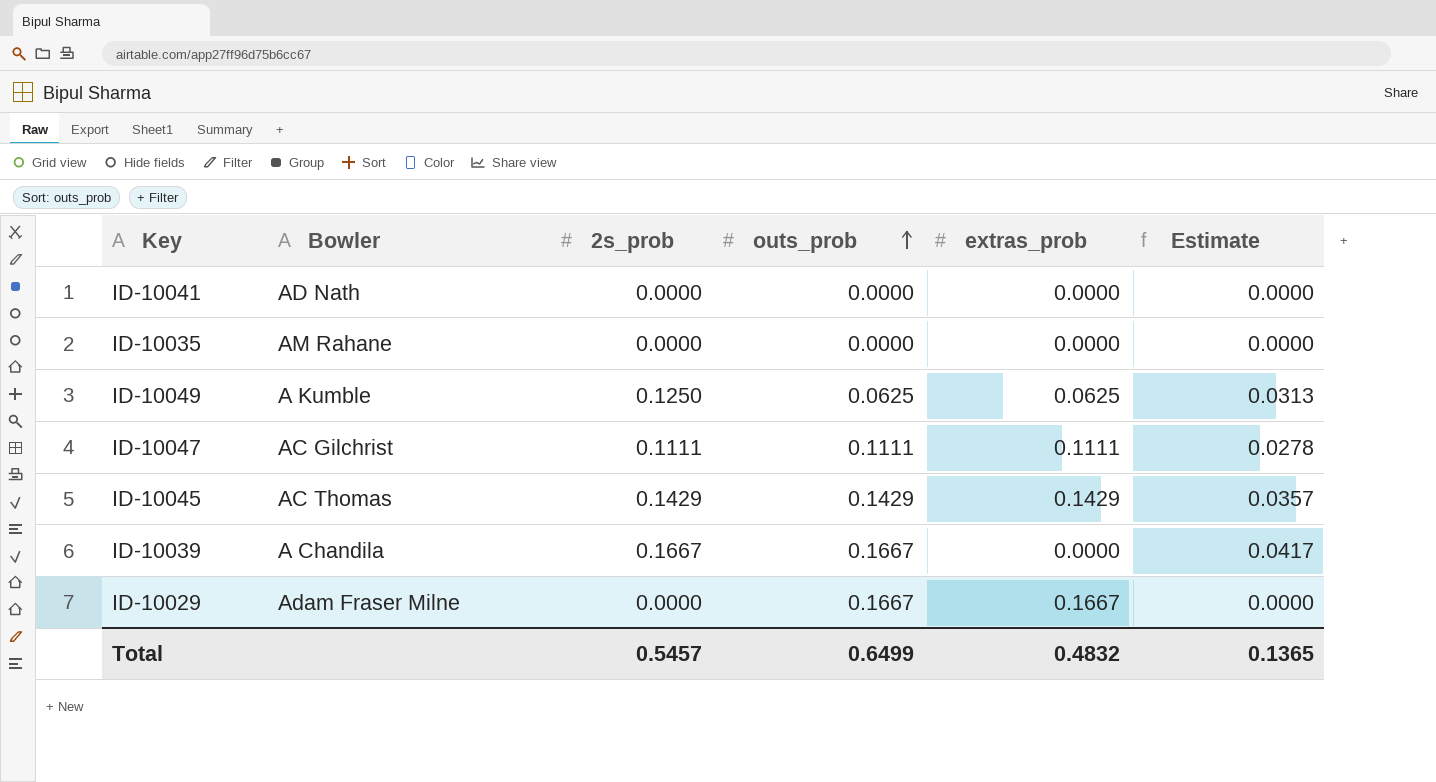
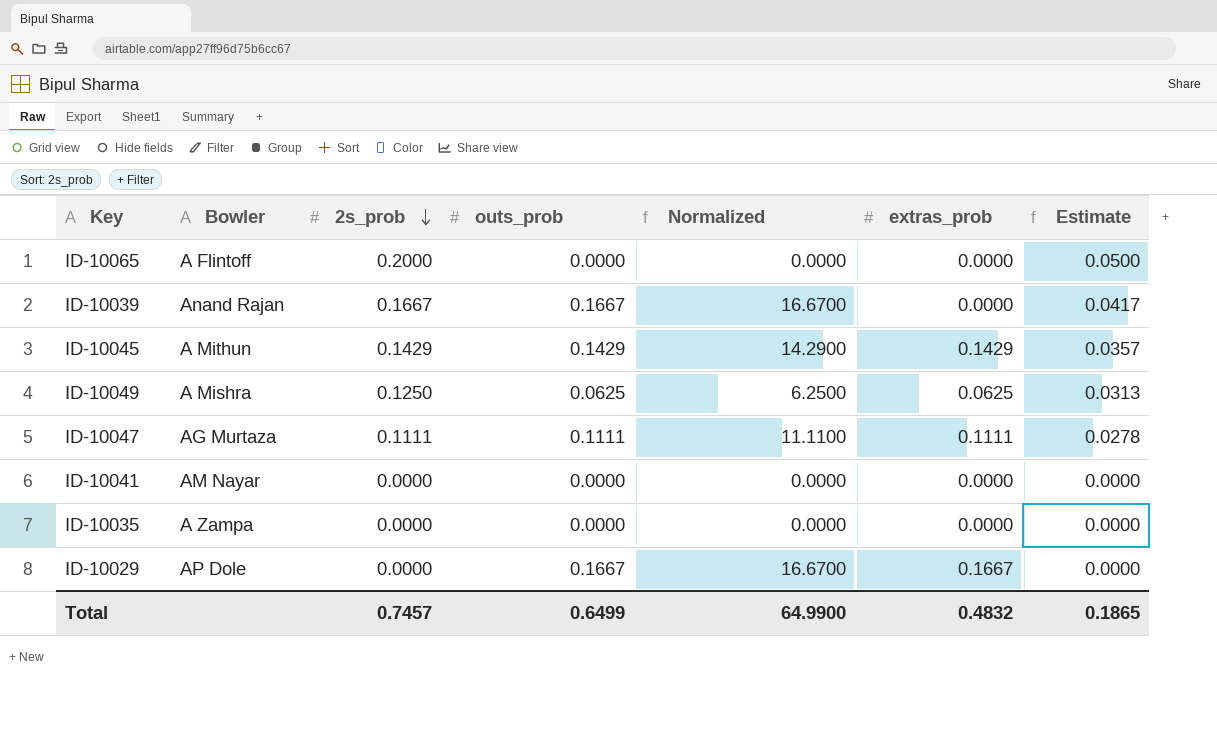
row order: outs_prob ascending -> 2s_prob descending
column Normalized | formula: none -> [outs_prob] * 100
row ID-10065: none -> A Flintoff | 0.2000 | 0.0000 | 0.0000 | 0.0000 | 0.0500
ID-10039 | Bowler: A Chandila -> Anand Rajan
ID-10045 | Bowler: AC Thomas -> A Mithun
ID-10049 | Bowler: A Kumble -> A Mishra
ID-10047 | Bowler: AC Gilchrist -> AG Murtaza
ID-10041 | Bowler: AD Nath -> AM Nayar
ID-10035 | Bowler: AM Rahane -> A Zampa
ID-10029 | Bowler: Adam Fraser Milne -> AP Dole
Total | 2s_prob: 0.5457 -> 0.7457
Total | Estimate: 0.1365 -> 0.1865

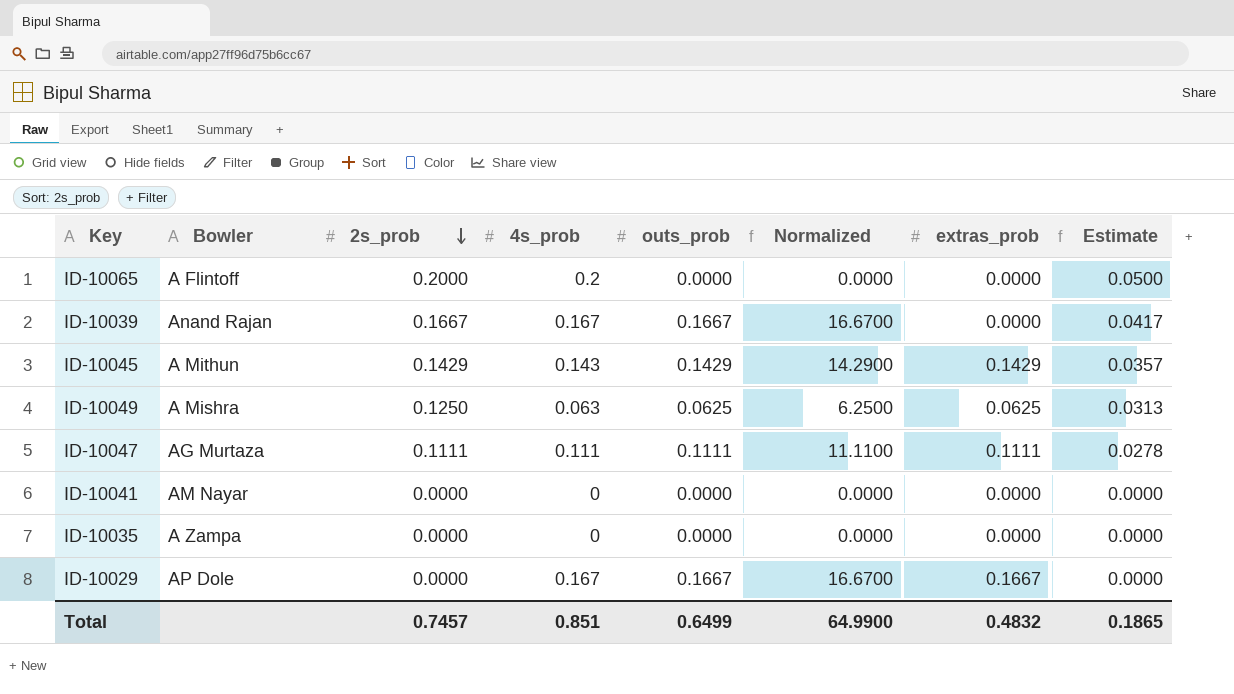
column 4s_prob | position: none -> 4

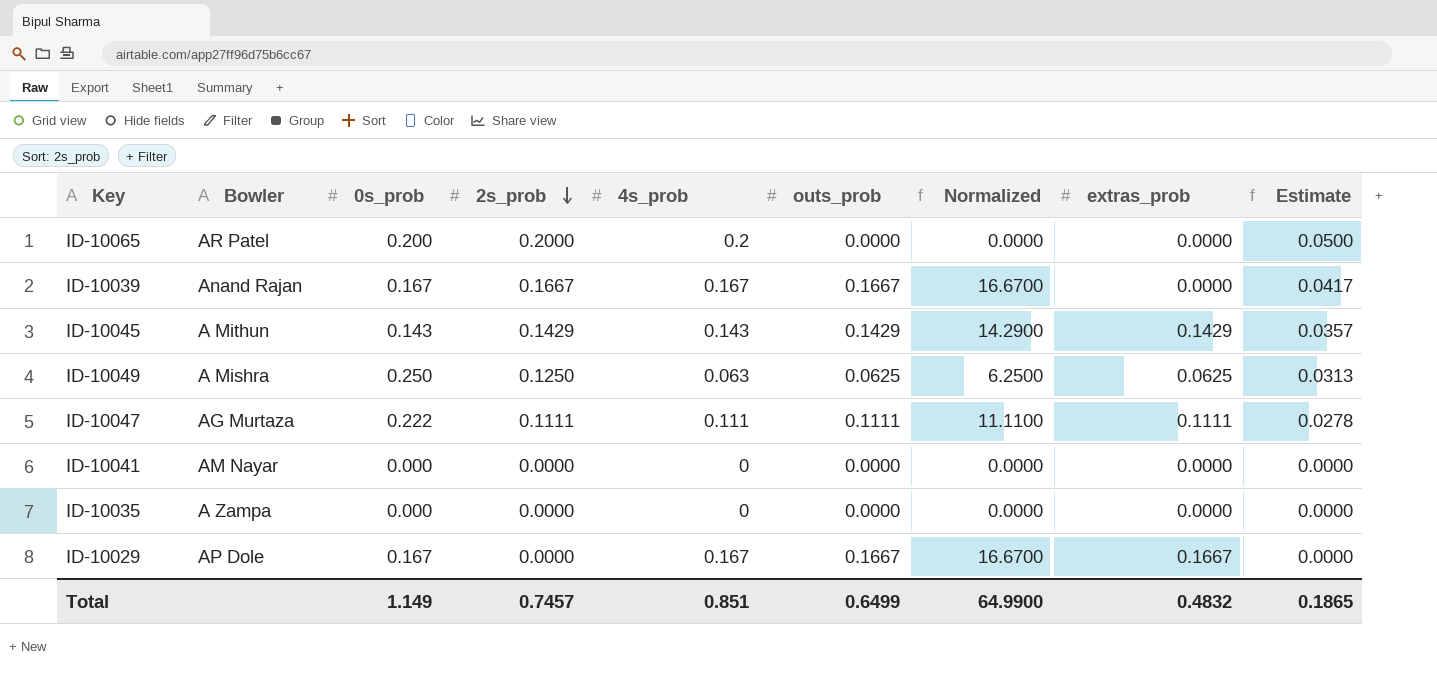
column 0s_prob | position: none -> 3
ID-10065 | Bowler: A Flintoff -> AR Patel

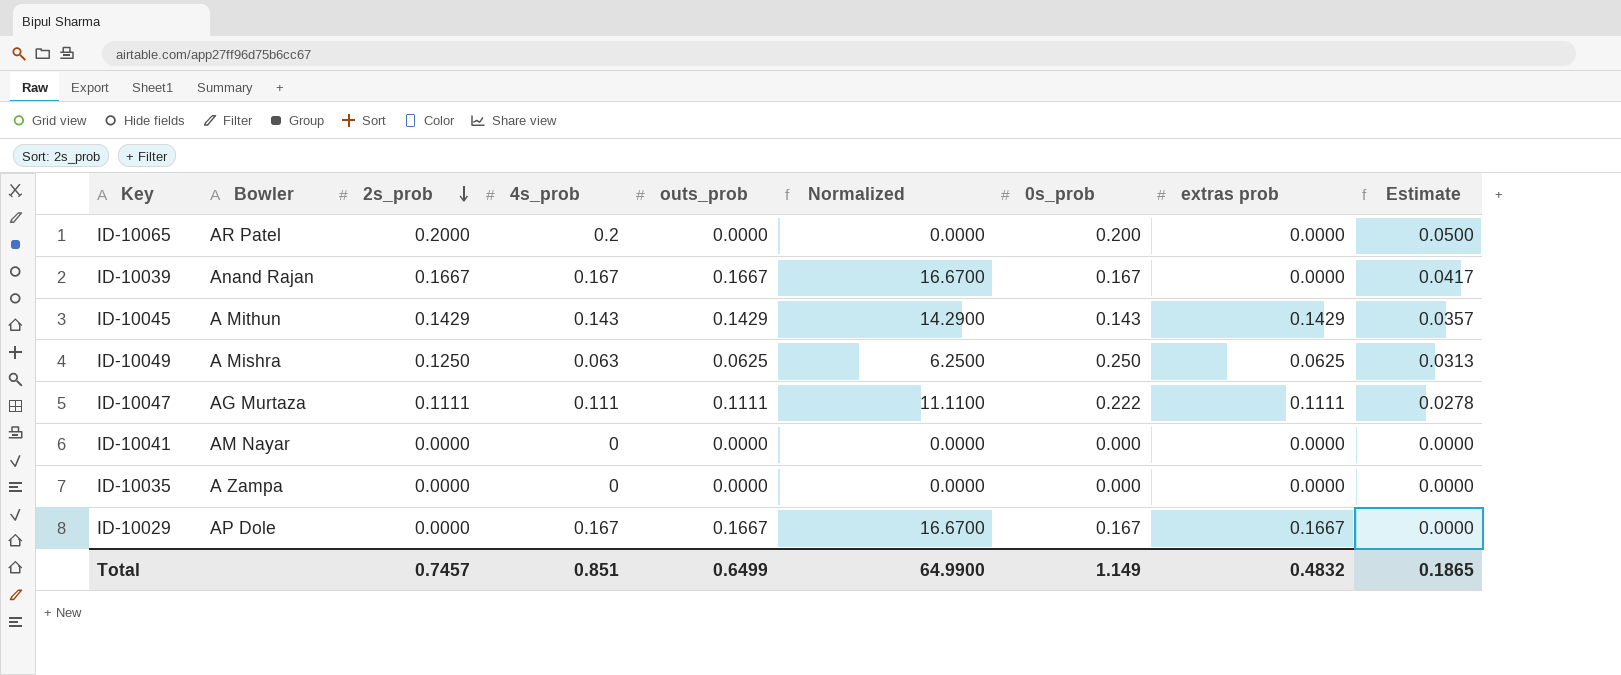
column 0s_prob | position: 3 -> 7
column name: extras_prob -> extras prob

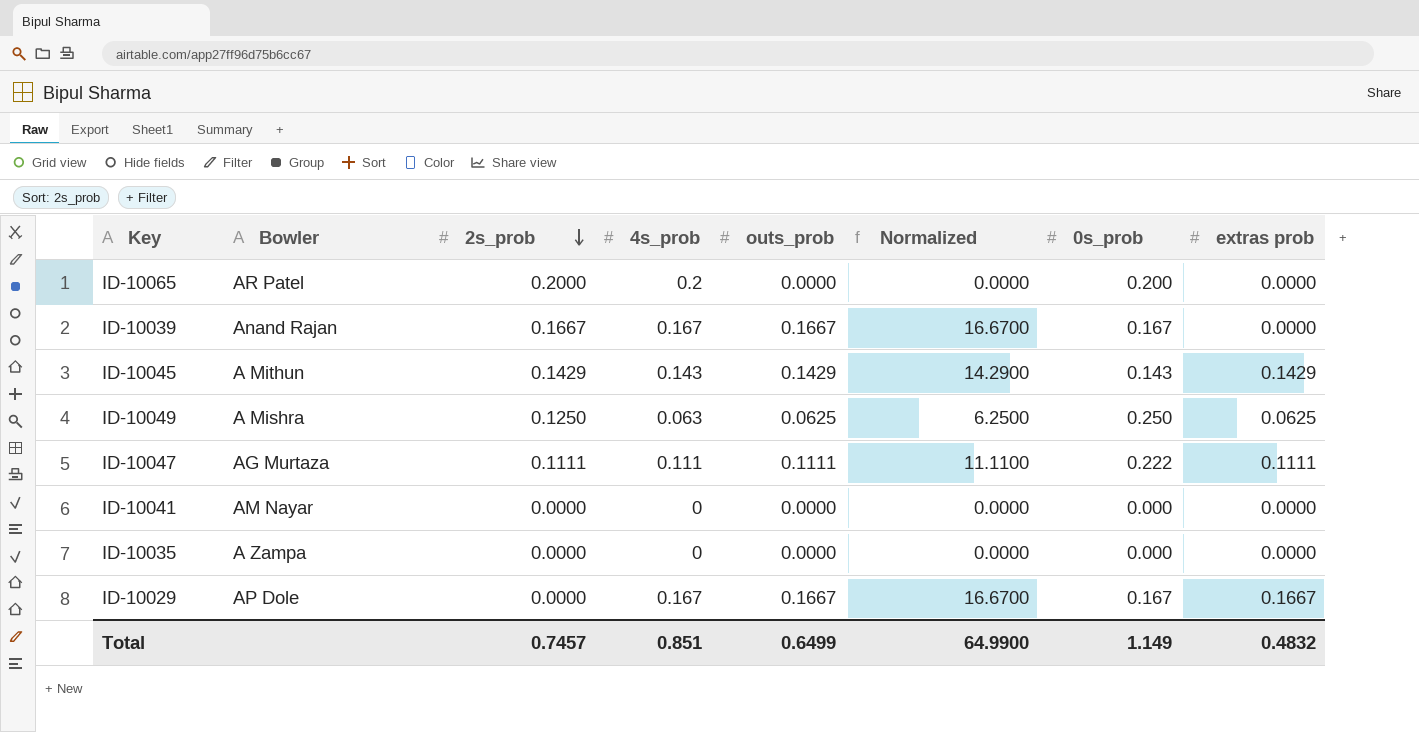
column Estimate | formula: [2s_prob] * 0.25 -> none

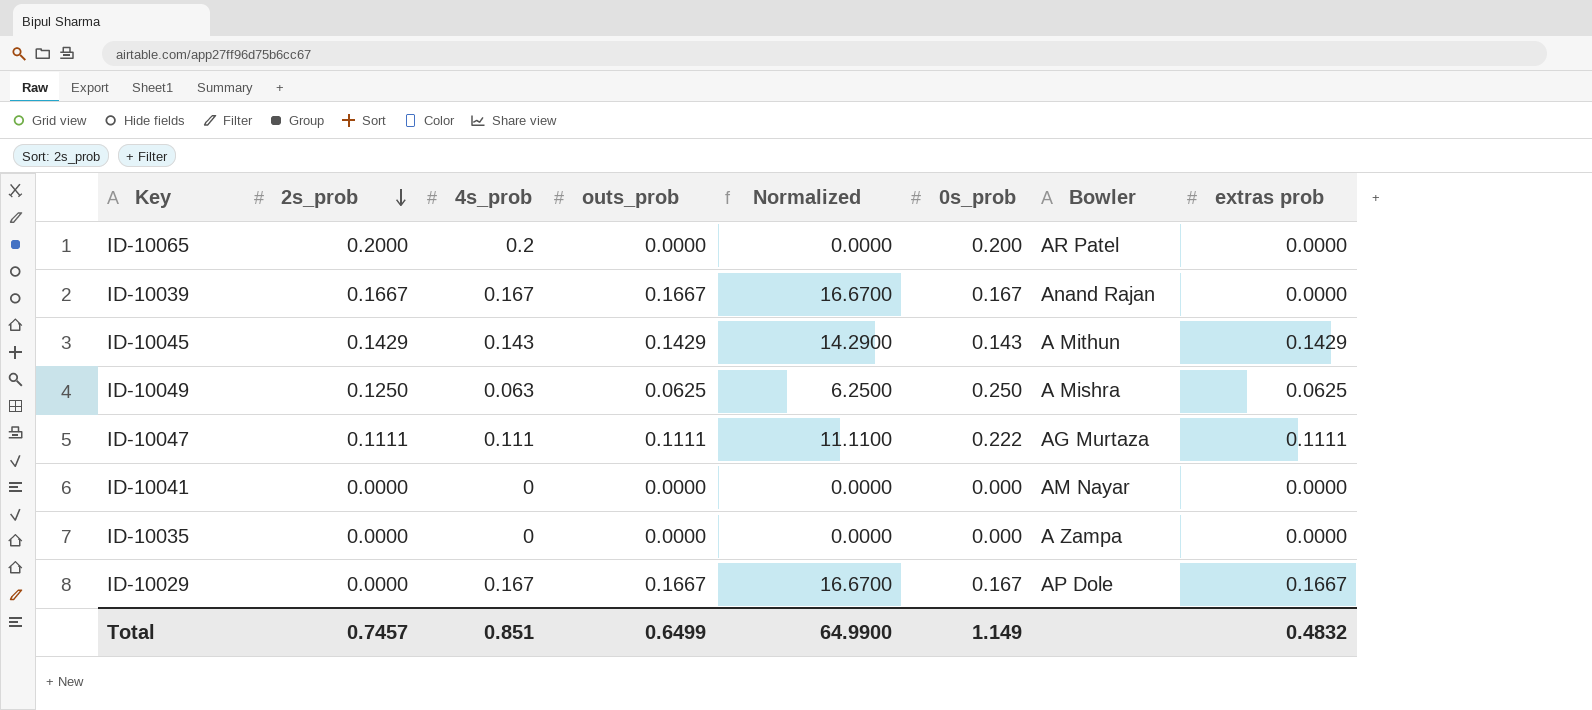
column Bowler | position: 2 -> 7

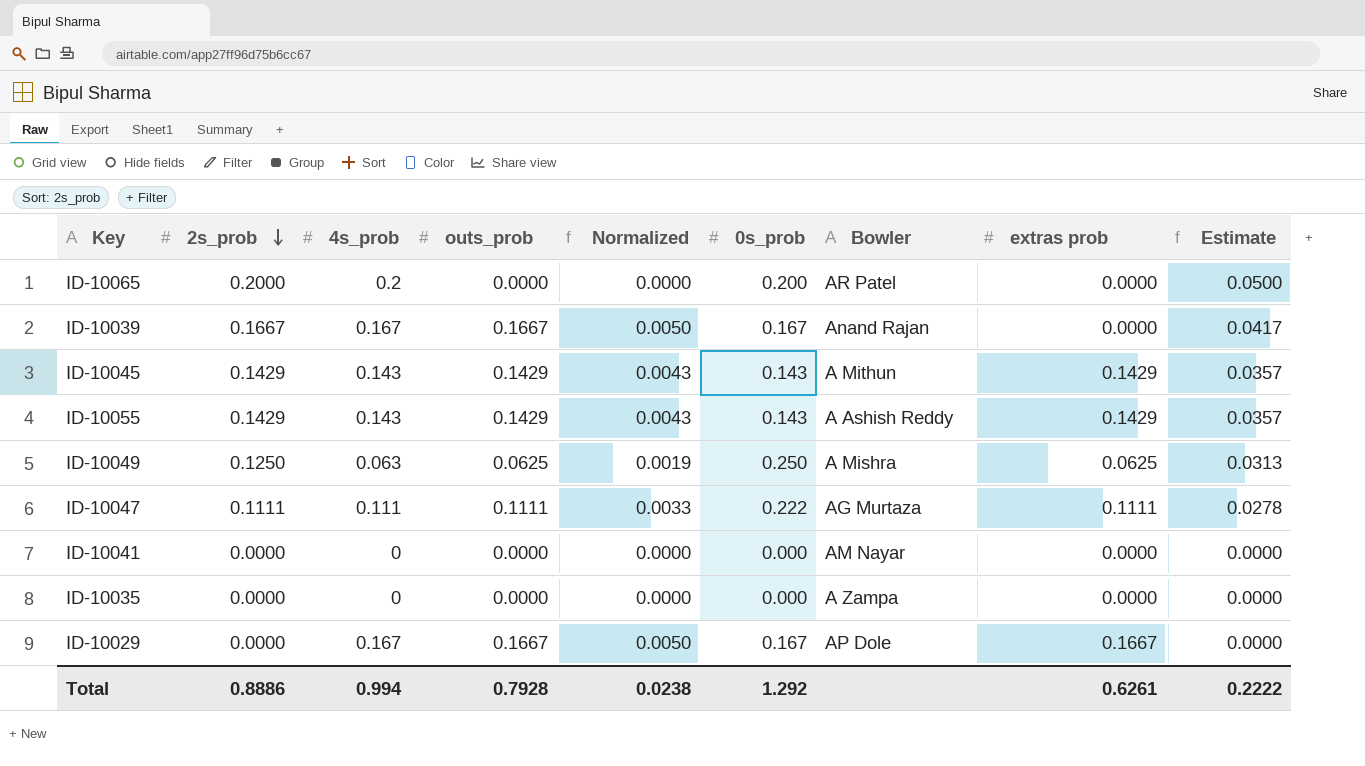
column Normalized | formula: [outs_prob] * 100 -> [outs_prob] * 0.03
column Estimate | formula: none -> [2s_prob] * 0.25
row ID-10055: none -> 0.1429 | 0.143 | 0.1429 | 0.0043 | 0.143 | A Ashish Reddy | 0.1429 | 0.0357
Total | 2s_prob: 0.7457 -> 0.8886
Total | 4s_prob: 0.851 -> 0.994
Total | outs_prob: 0.6499 -> 0.7928
Total | Normalized: 64.9900 -> 0.0238
Total | 0s_prob: 1.149 -> 1.292
Total | extras prob: 0.4832 -> 0.6261

